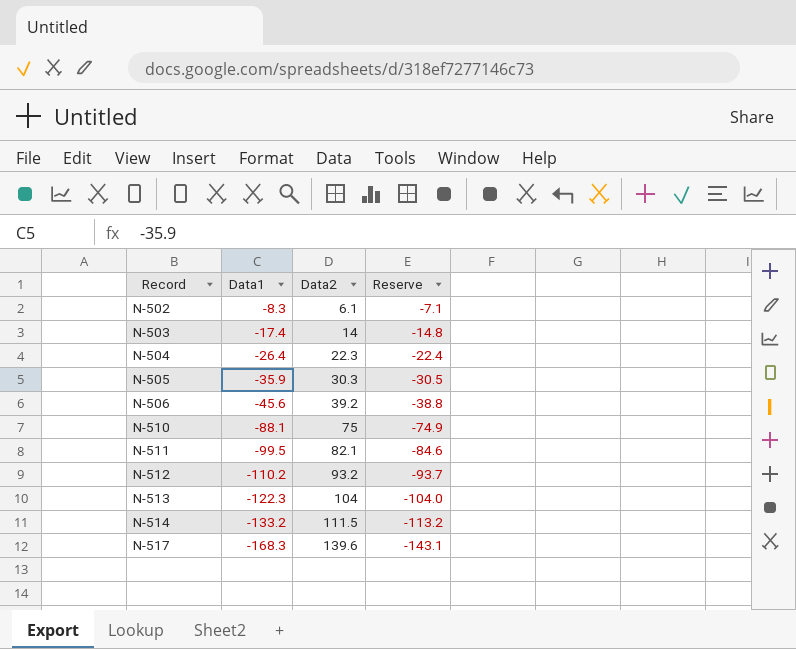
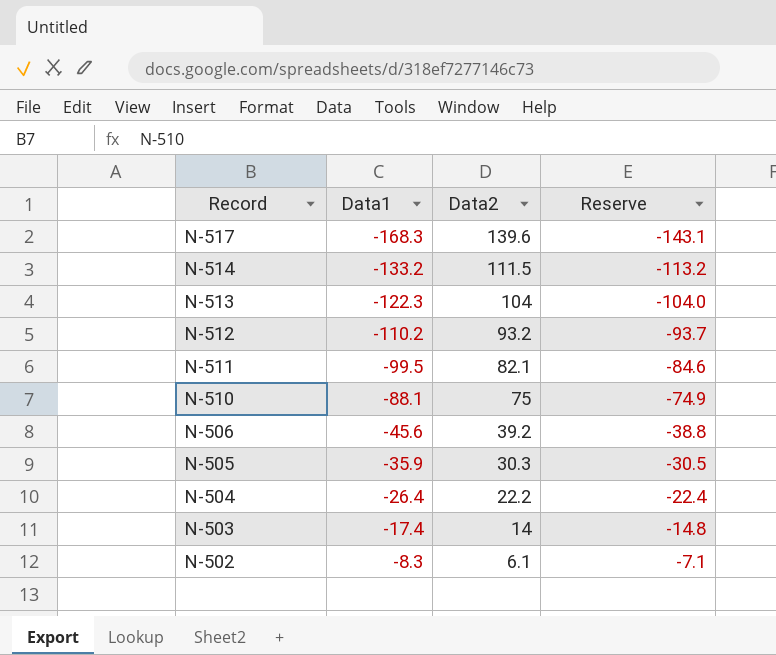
row order: Record ascending -> Record descending
N-504 | Data2: 22.3 -> 22.2

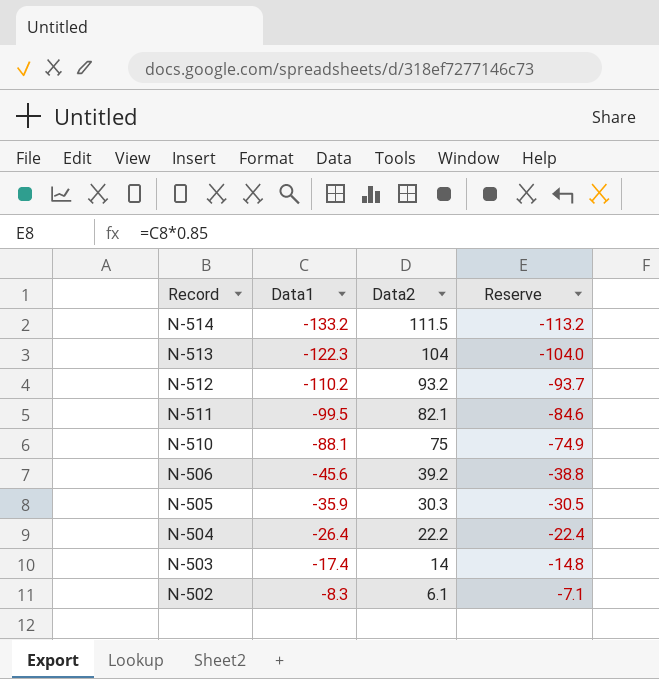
row N-517: -168.3 | 139.6 | -143.1 -> none

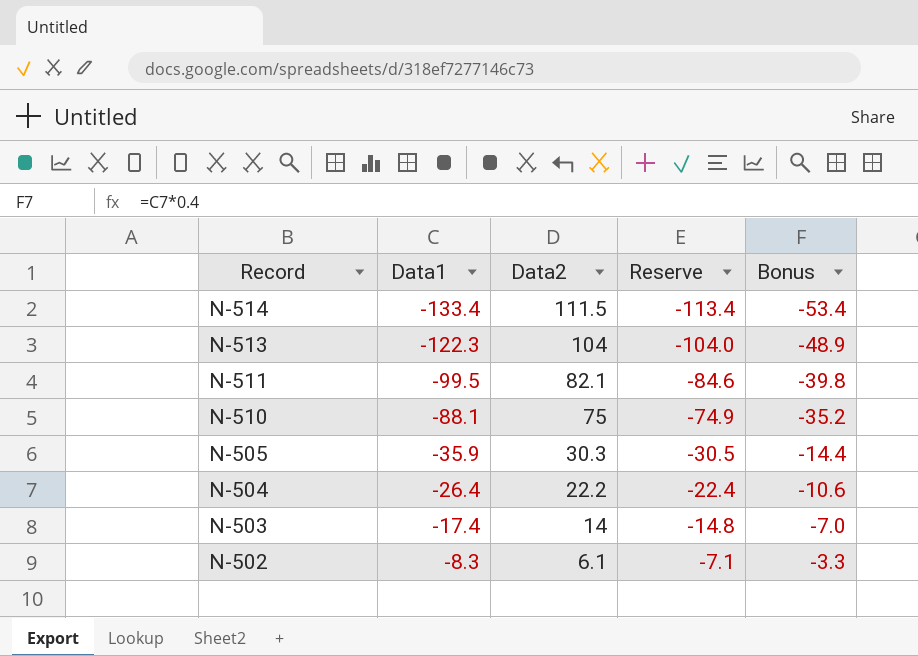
column Bonus | formula: none -> [Data1] * 0.4
row N-512: -110.2 | 93.2 | -93.7 -> none
row N-506: -45.6 | 39.2 | -38.8 -> none
N-514 | Data1: -133.2 -> -133.4
N-514 | Reserve: -113.2 -> -113.4

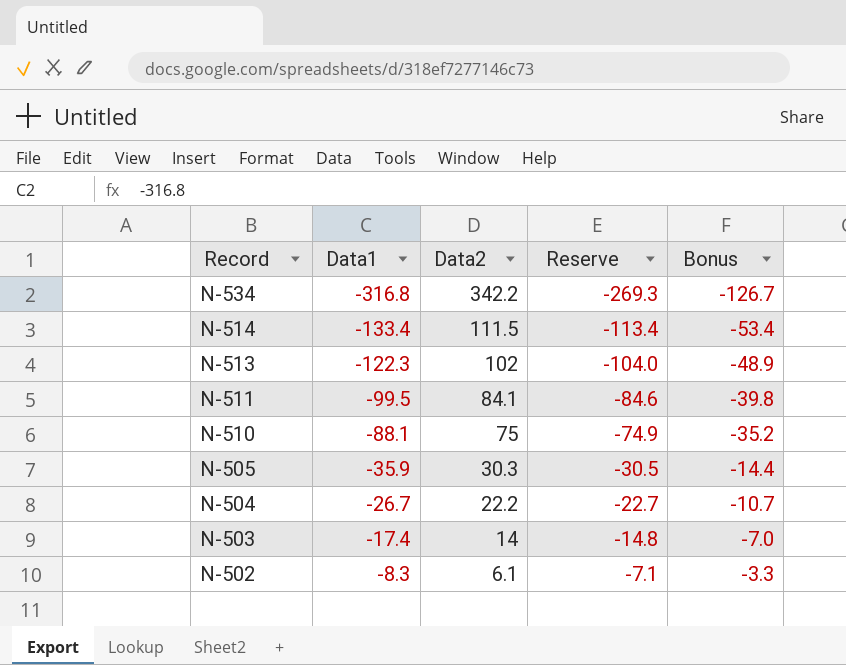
row N-534: none -> -316.8 | 342.2 | -269.3 | -126.7
N-513 | Data2: 104 -> 102
N-511 | Data2: 82.1 -> 84.1
N-504 | Data1: -26.4 -> -26.7
N-504 | Reserve: -22.4 -> -22.7
N-504 | Bonus: -10.6 -> -10.7

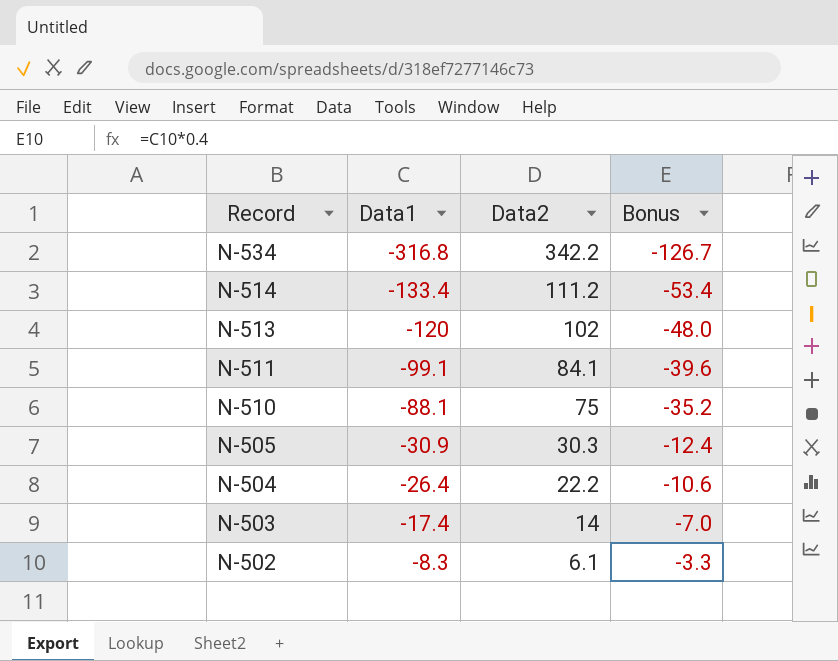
column Reserve | formula: [Data1] * 0.85 -> none
N-514 | Data2: 111.5 -> 111.2
N-513 | Data1: -122.3 -> -120
N-513 | Bonus: -48.9 -> -48.0
N-511 | Data1: -99.5 -> -99.1
N-511 | Bonus: -39.8 -> -39.6
N-505 | Data1: -35.9 -> -30.9
N-505 | Bonus: -14.4 -> -12.4
N-504 | Data1: -26.7 -> -26.4
N-504 | Bonus: -10.7 -> -10.6

